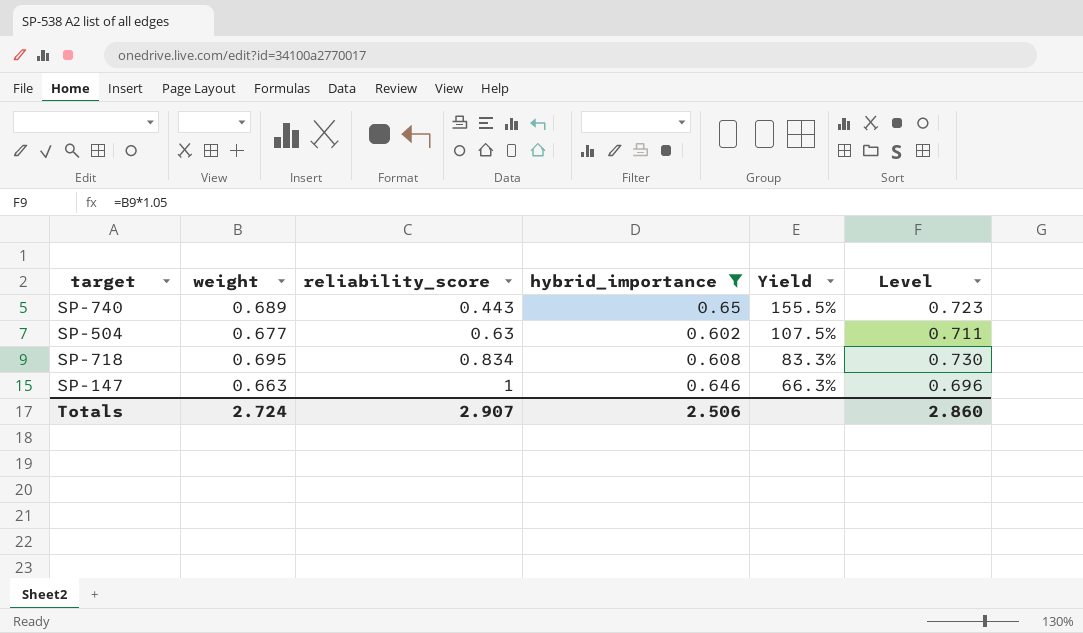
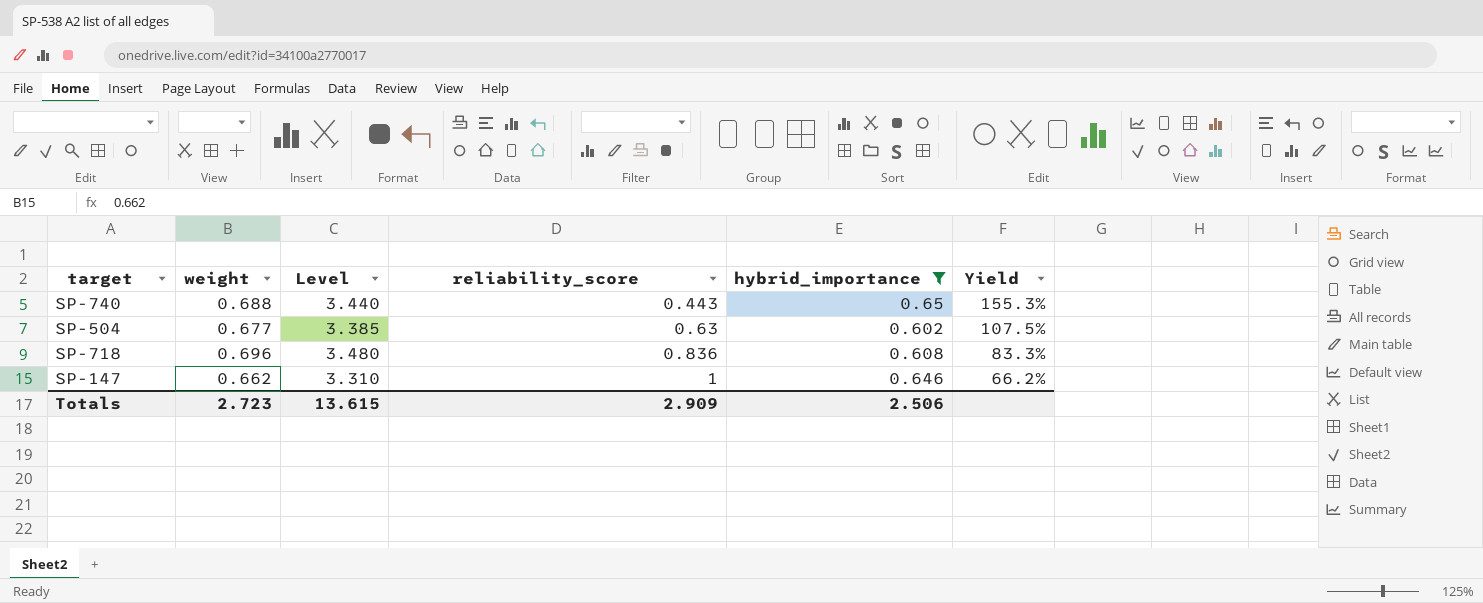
column Level | formula: [weight] * 1.05 -> [weight] * 5
column Level | position: 6 -> 3
SP-740 | weight: 0.689 -> 0.688
SP-740 | Yield: 155.5% -> 155.3%
SP-718 | weight: 0.695 -> 0.696
SP-718 | reliability_score: 0.834 -> 0.836
SP-147 | weight: 0.663 -> 0.662
SP-147 | Yield: 66.3% -> 66.2%
Totals | weight: 2.724 -> 2.723
Totals | Level: 2.860 -> 13.615
Totals | reliability_score: 2.907 -> 2.909

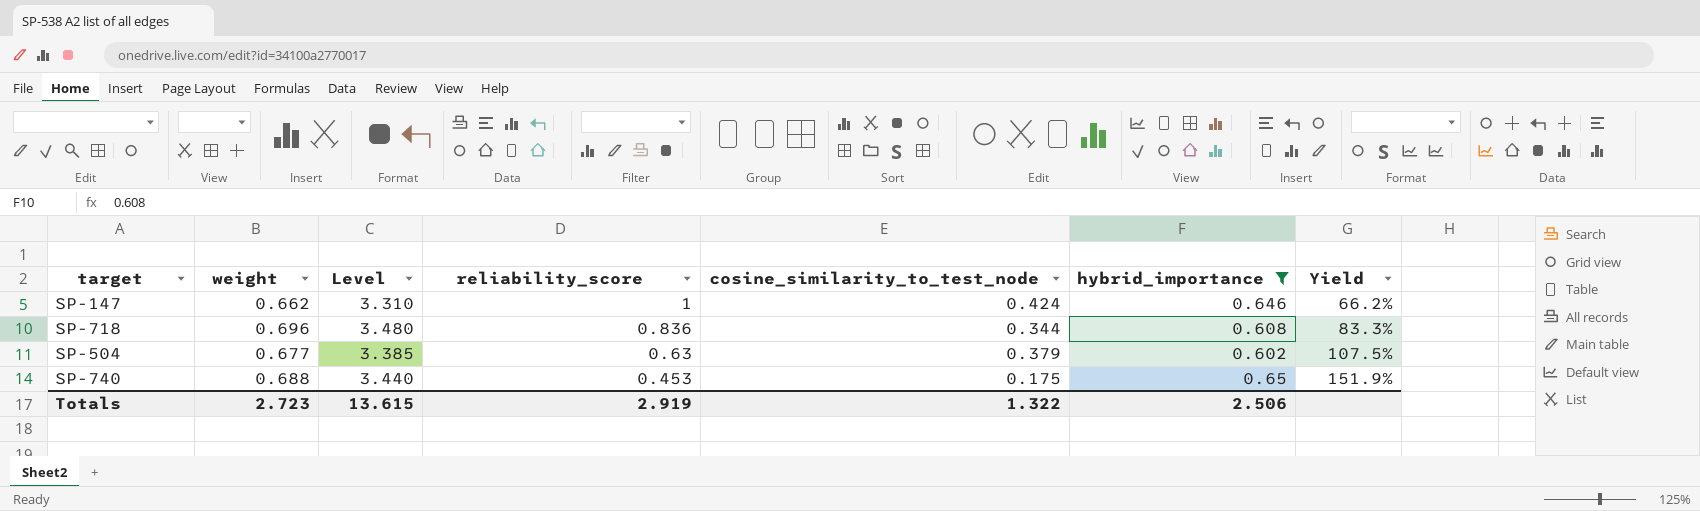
row order: reliability_score ascending -> reliability_score descending
column cosine_similarity_to_test_node | position: none -> 5
SP-740 | reliability_score: 0.443 -> 0.453
SP-740 | Yield: 155.3% -> 151.9%
Totals | reliability_score: 2.909 -> 2.919

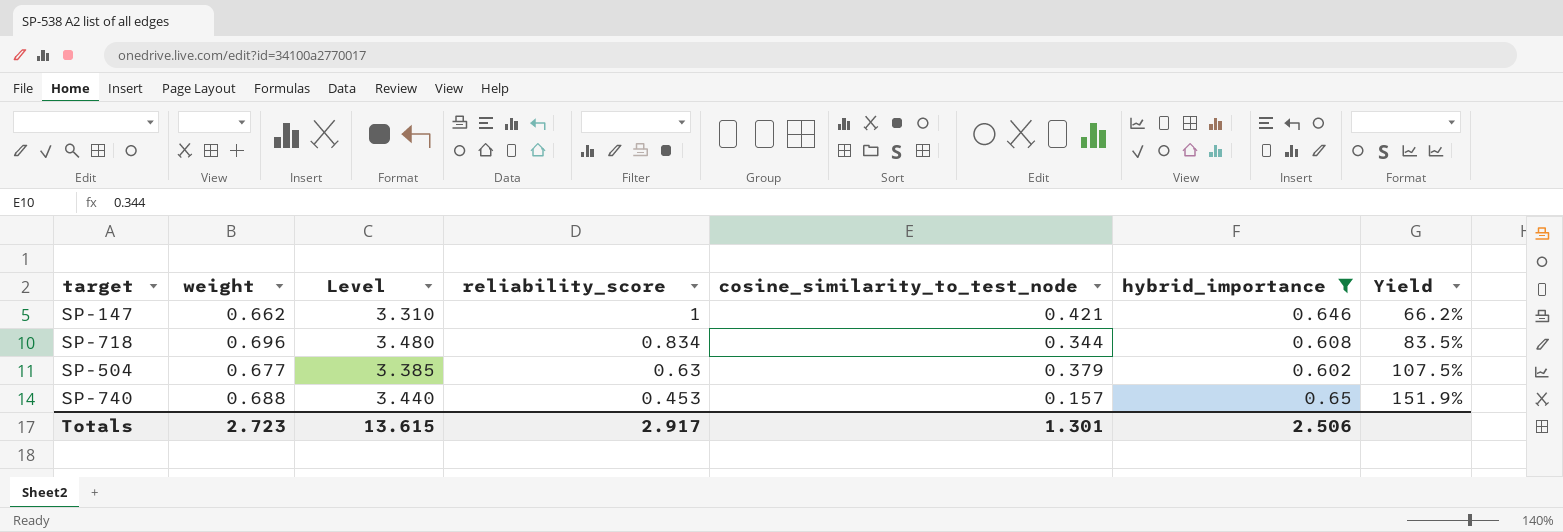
SP-147 | cosine_similarity_to_test_node: 0.424 -> 0.421
SP-718 | reliability_score: 0.836 -> 0.834
SP-718 | Yield: 83.3% -> 83.5%
SP-740 | cosine_similarity_to_test_node: 0.175 -> 0.157
Totals | reliability_score: 2.919 -> 2.917
Totals | cosine_similarity_to_test_node: 1.322 -> 1.301

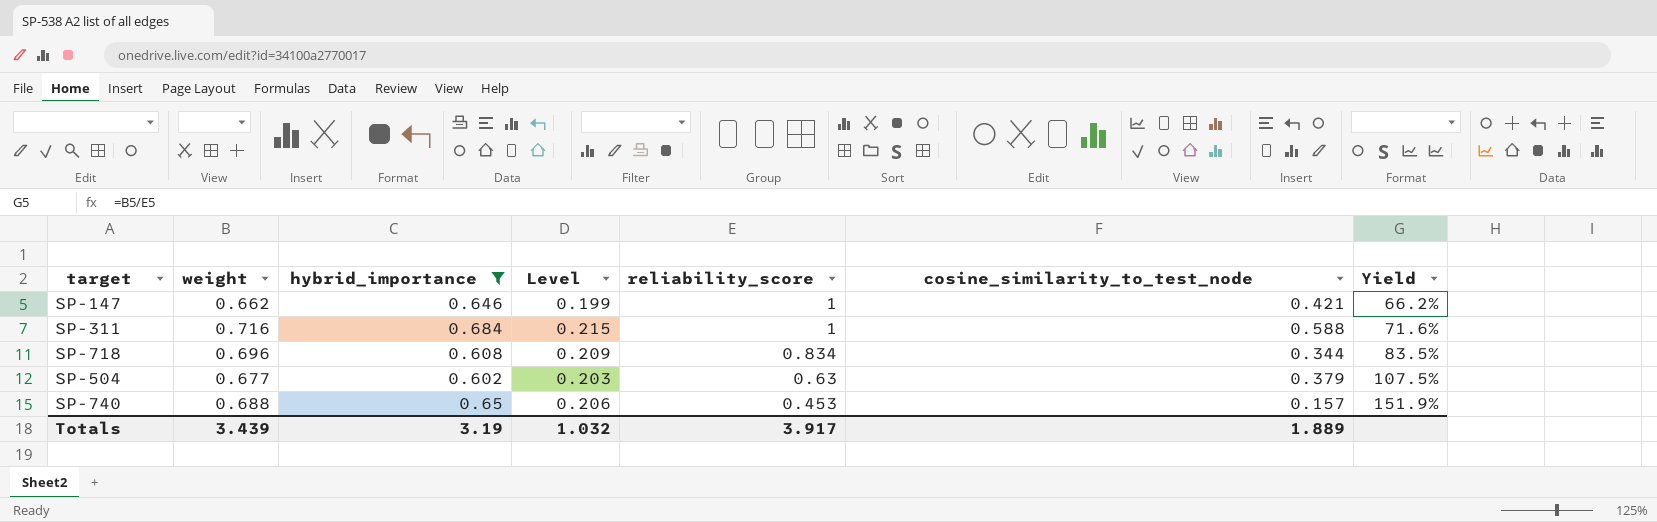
column hybrid_importance | position: 6 -> 3
column Level | formula: [weight] * 5 -> [weight] * 0.3
row SP-311: none -> 0.716 | 0.684 | 0.215 | 1 | 0.588 | 71.6%
Totals | weight: 2.723 -> 3.439
Totals | hybrid_importance: 2.506 -> 3.19
Totals | Level: 13.615 -> 1.032
Totals | reliability_score: 2.917 -> 3.917
Totals | cosine_similarity_to_test_node: 1.301 -> 1.889

